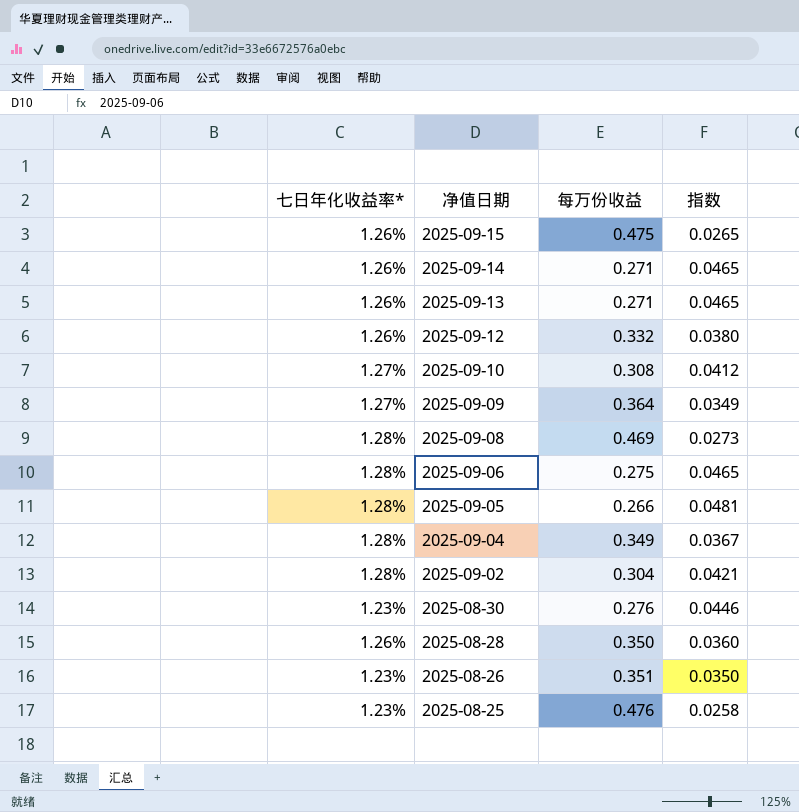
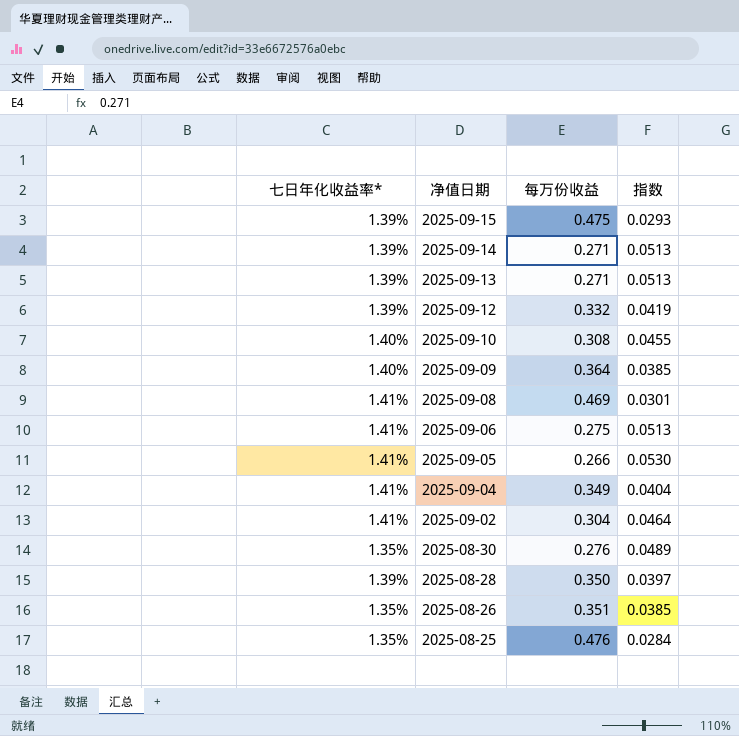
2025-09-15 | 七日年化收益率*: 1.26% -> 1.39%
2025-09-15 | 指数: 0.0265 -> 0.0293
2025-09-14 | 七日年化收益率*: 1.26% -> 1.39%
2025-09-14 | 指数: 0.0465 -> 0.0513
2025-09-13 | 七日年化收益率*: 1.26% -> 1.39%
2025-09-13 | 指数: 0.0465 -> 0.0513
2025-09-12 | 七日年化收益率*: 1.26% -> 1.39%
2025-09-12 | 指数: 0.0380 -> 0.0419
2025-09-10 | 七日年化收益率*: 1.27% -> 1.40%
2025-09-10 | 指数: 0.0412 -> 0.0455
2025-09-09 | 七日年化收益率*: 1.27% -> 1.40%
2025-09-09 | 指数: 0.0349 -> 0.0385
2025-09-08 | 七日年化收益率*: 1.28% -> 1.41%
2025-09-08 | 指数: 0.0273 -> 0.0301
2025-09-06 | 七日年化收益率*: 1.28% -> 1.41%
2025-09-06 | 指数: 0.0465 -> 0.0513
2025-09-05 | 七日年化收益率*: 1.28% -> 1.41%
2025-09-05 | 指数: 0.0481 -> 0.0530
2025-09-04 | 七日年化收益率*: 1.28% -> 1.41%
2025-09-04 | 指数: 0.0367 -> 0.0404
2025-09-02 | 七日年化收益率*: 1.28% -> 1.41%
2025-09-02 | 指数: 0.0421 -> 0.0464
2025-08-30 | 七日年化收益率*: 1.23% -> 1.35%
2025-08-30 | 指数: 0.0446 -> 0.0489
2025-08-28 | 七日年化收益率*: 1.26% -> 1.39%
2025-08-28 | 指数: 0.0360 -> 0.0397
2025-08-26 | 七日年化收益率*: 1.23% -> 1.35%
2025-08-26 | 指数: 0.0350 -> 0.0385
2025-08-25 | 七日年化收益率*: 1.23% -> 1.35%
2025-08-25 | 指数: 0.0258 -> 0.0284

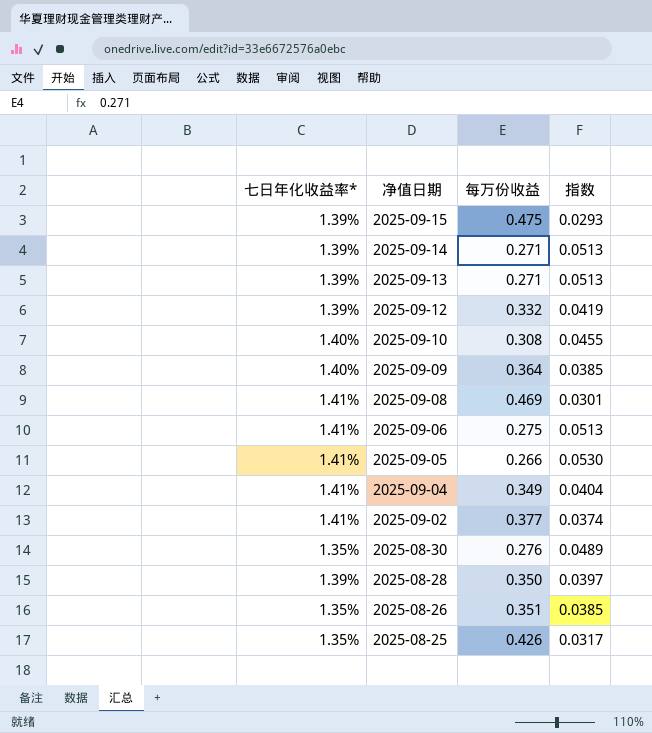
2025-09-02 | 每万份收益: 0.304 -> 0.377
2025-09-02 | 指数: 0.0464 -> 0.0374
2025-08-25 | 每万份收益: 0.476 -> 0.426
2025-08-25 | 指数: 0.0284 -> 0.0317

